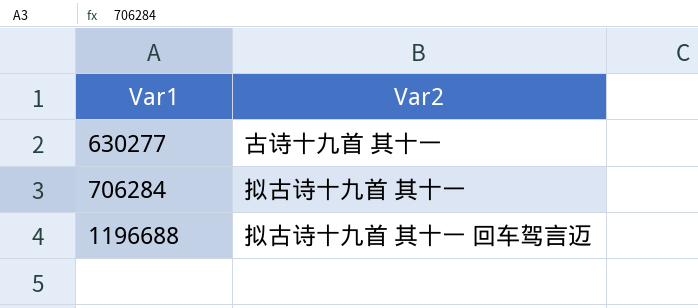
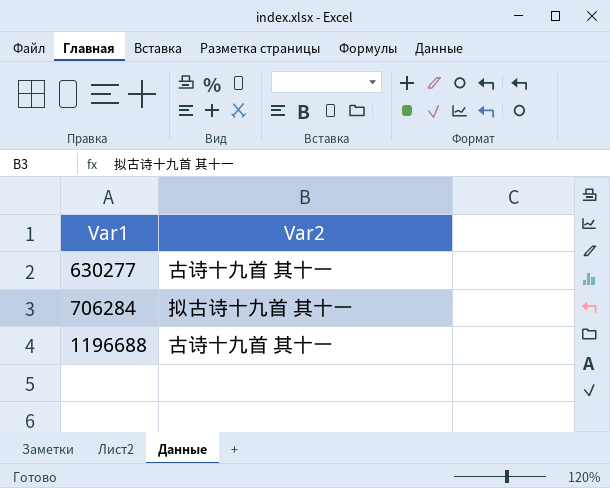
1196688 | Var2: 拟古诗十九首 其十一 回车驾言迈 -> 古诗十九首 其十一

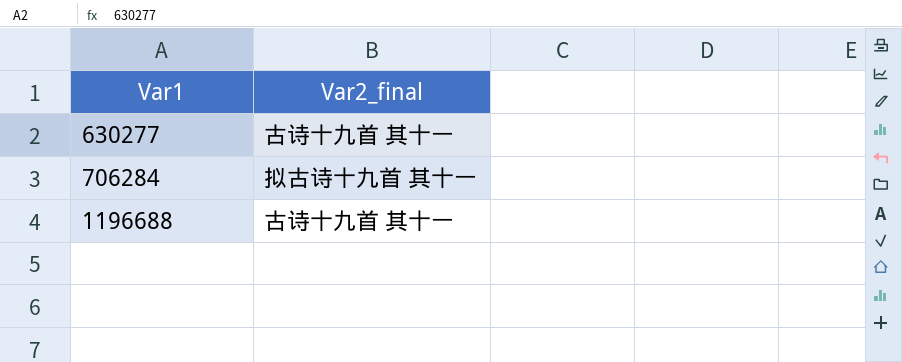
column name: Var2 -> Var2_final

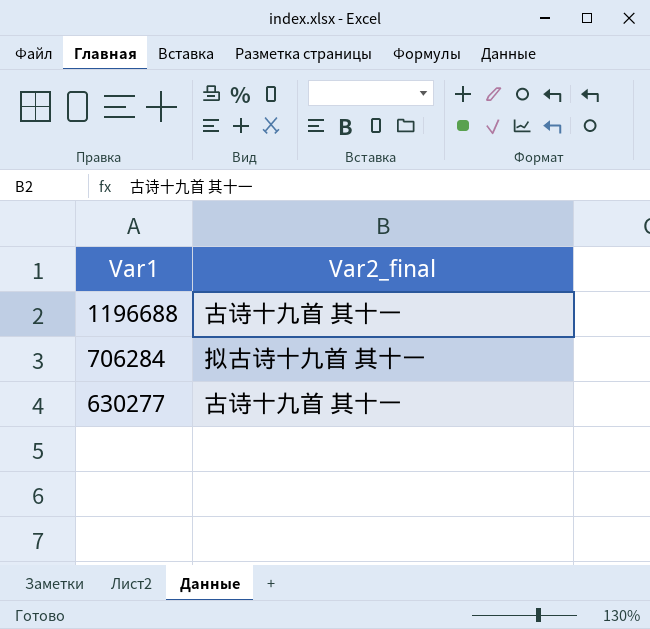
row order: Var1 ascending -> Var1 descending

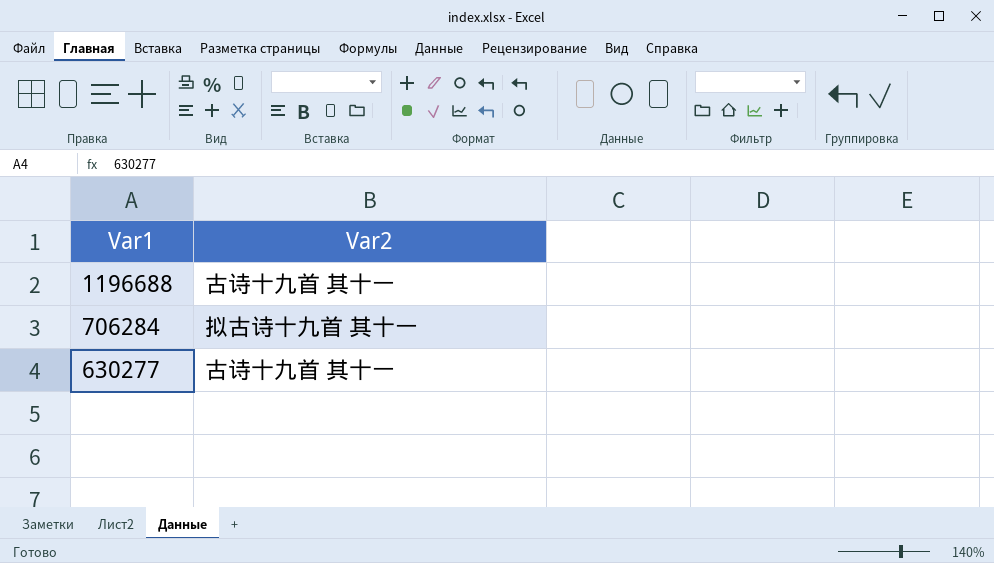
column name: Var2_final -> Var2

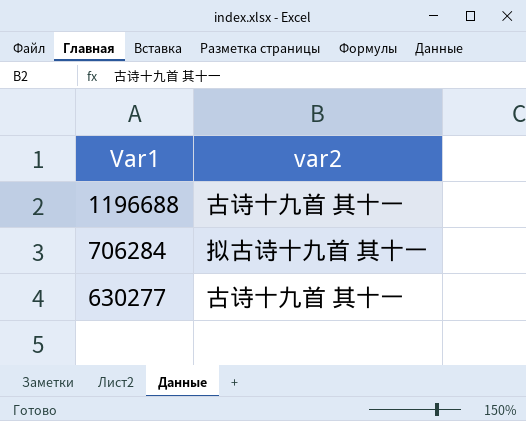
column name: Var2 -> var2

